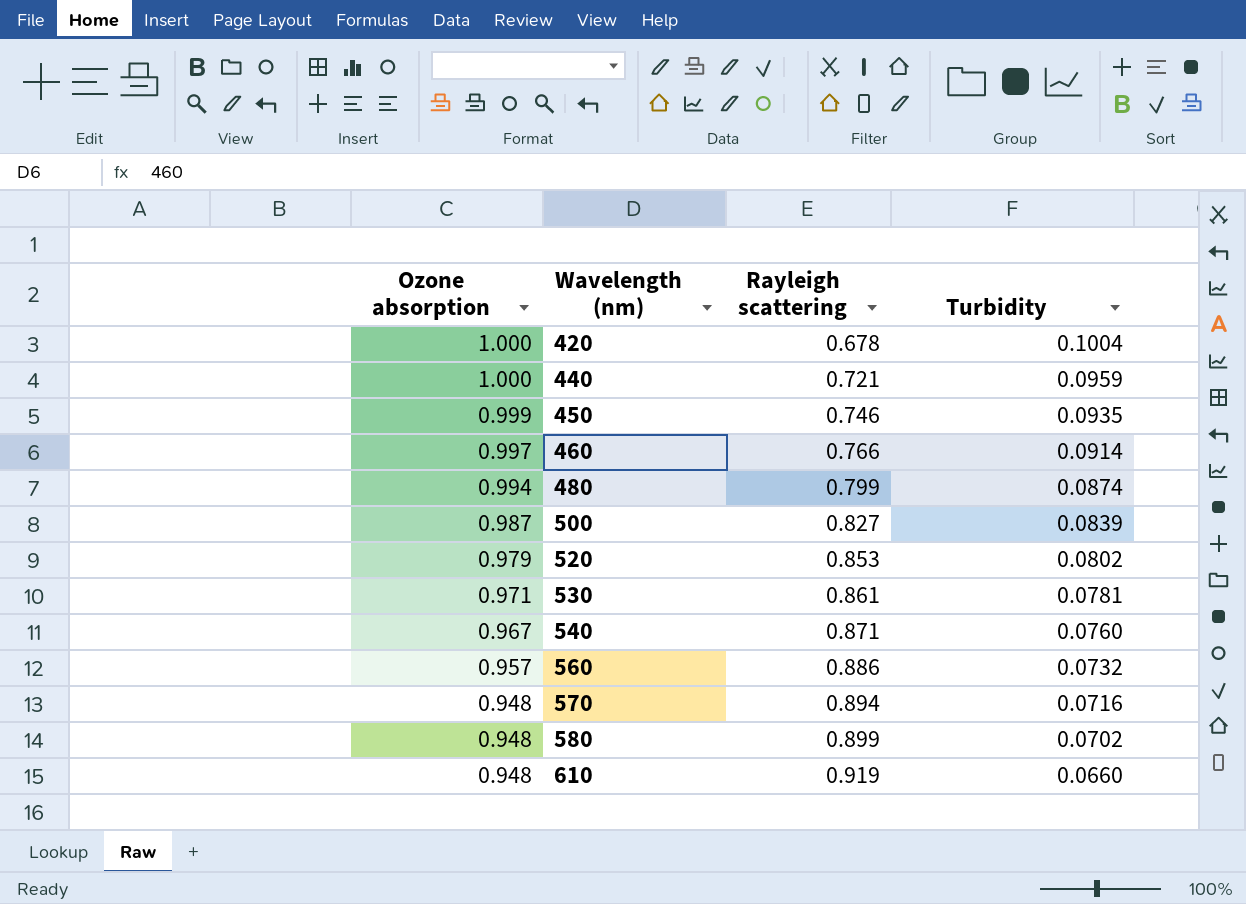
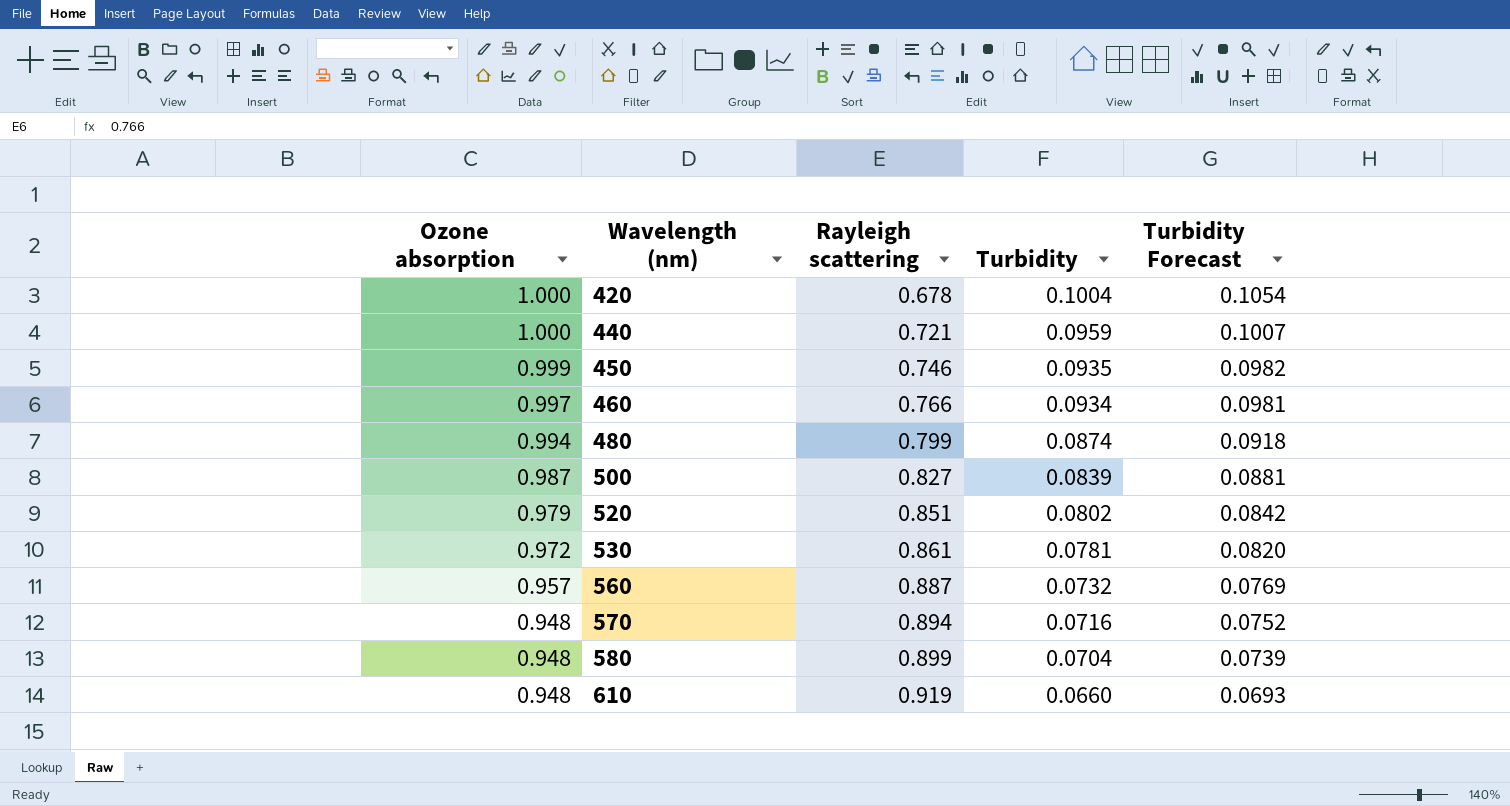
column Turbidity Forecast | formula: none -> [Turbidity] * 1.05
row 540: 0.967 | 0.871 | 0.0760 -> none
460 | Turbidity: 0.0914 -> 0.0934
520 | Rayleigh scattering: 0.853 -> 0.851
530 | Ozone absorption: 0.971 -> 0.972
560 | Rayleigh scattering: 0.886 -> 0.887
580 | Turbidity: 0.0702 -> 0.0704

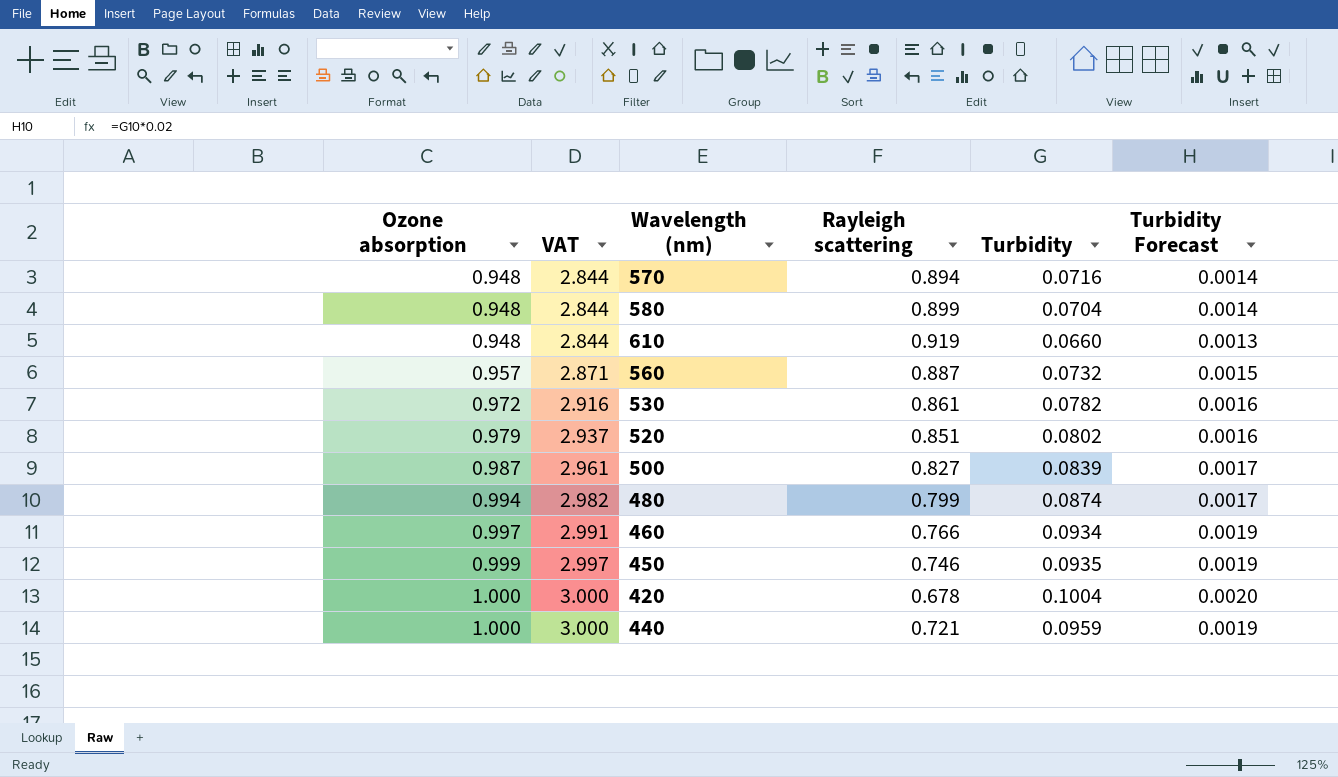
row order: Ozone absorption descending -> Ozone absorption ascending
column VAT | formula: none -> [Ozone absorption] * 3
column Turbidity Forecast | formula: [Turbidity] * 1.05 -> [Turbidity] * 0.02
530 | Turbidity: 0.0781 -> 0.0782

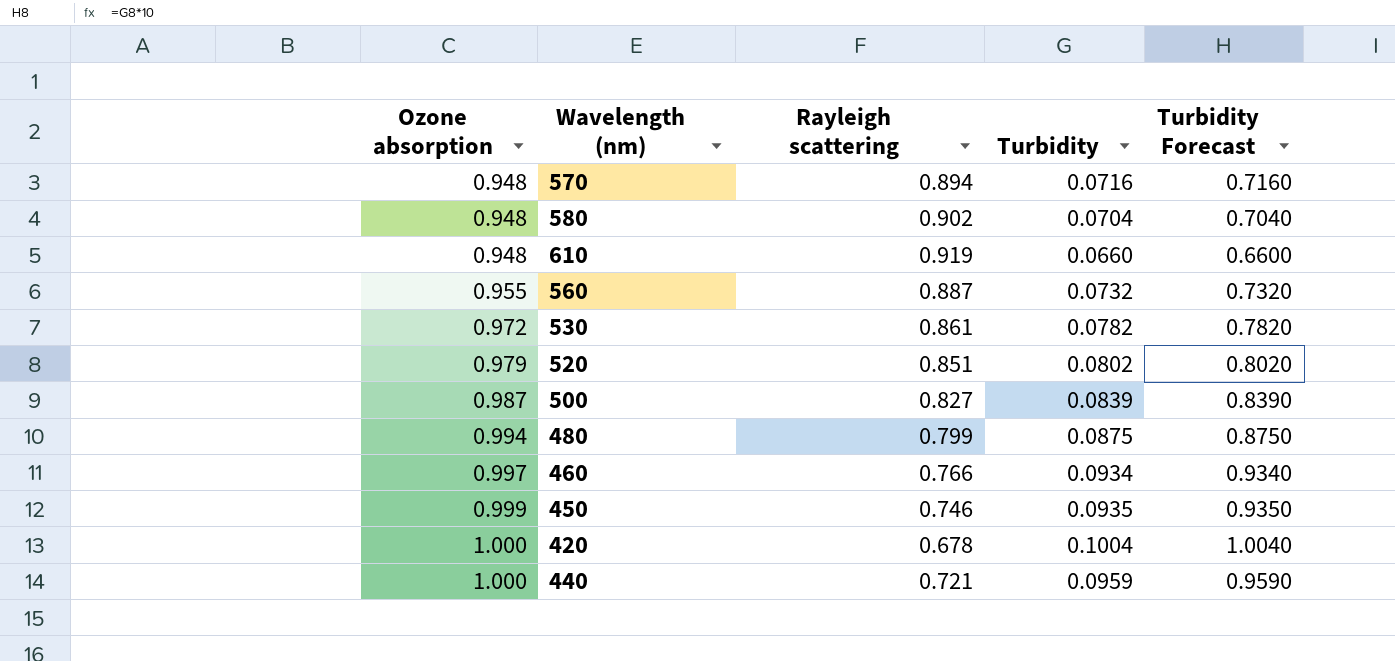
column VAT | formula: [Ozone absorption] * 3 -> none
column Turbidity Forecast | formula: [Turbidity] * 0.02 -> [Turbidity] * 10
580 | Rayleigh scattering: 0.899 -> 0.902
560 | Ozone absorption: 0.957 -> 0.955
480 | Turbidity: 0.0874 -> 0.0875

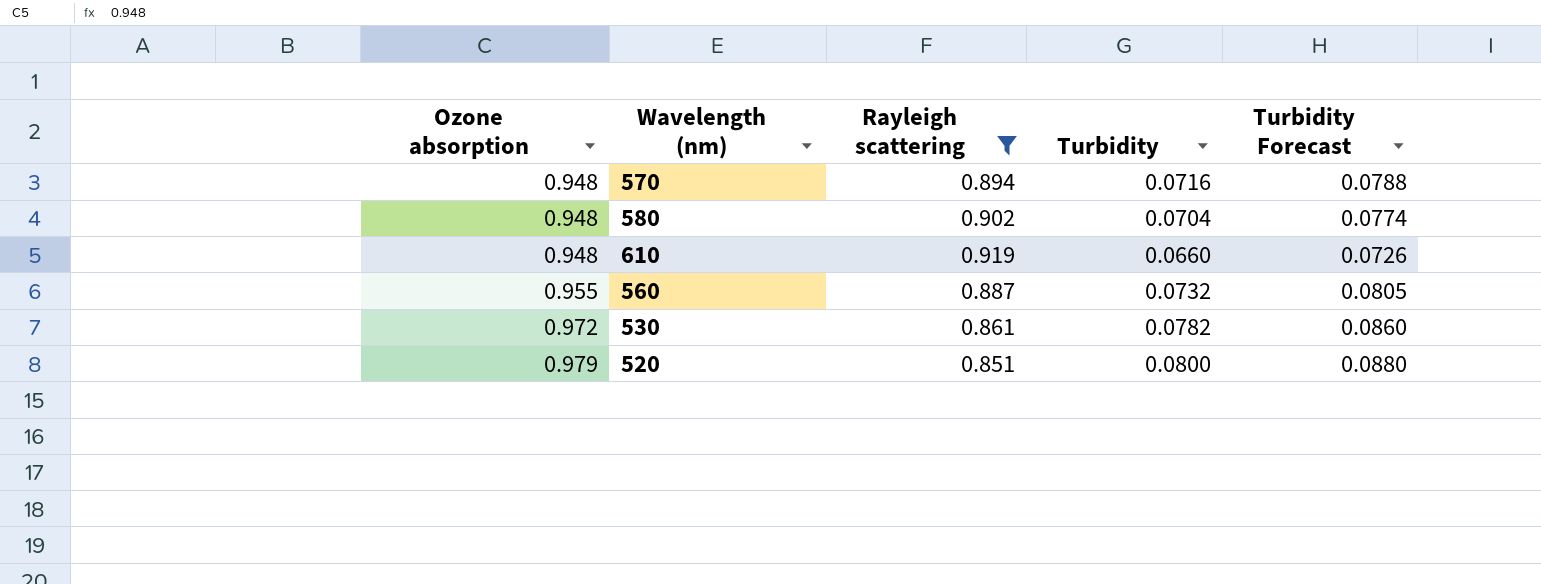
filter: none -> Rayleigh scattering >= 0.851
column Turbidity Forecast | formula: [Turbidity] * 10 -> [Turbidity] * 1.1
520 | Turbidity: 0.0802 -> 0.0800

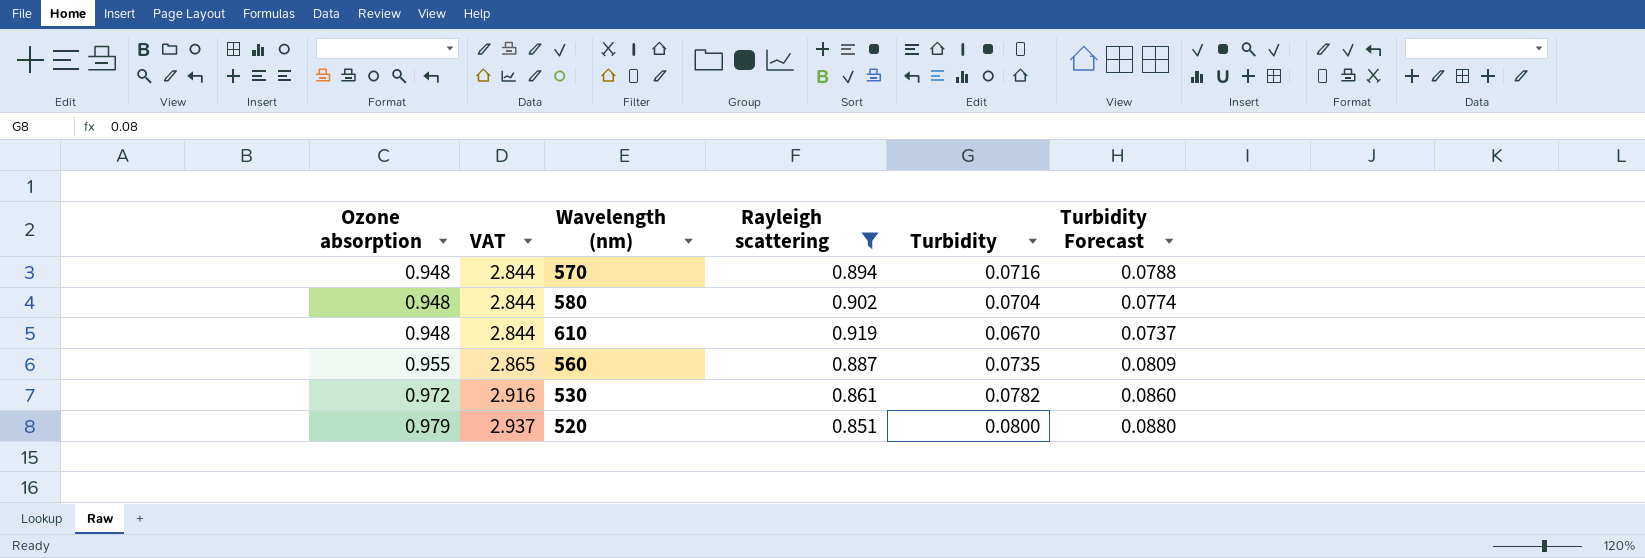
column VAT | formula: none -> [Ozone absorption] * 3
610 | Turbidity: 0.0660 -> 0.0670
610 | Turbidity Forecast: 0.0726 -> 0.0737
560 | Turbidity: 0.0732 -> 0.0735
560 | Turbidity Forecast: 0.0805 -> 0.0809

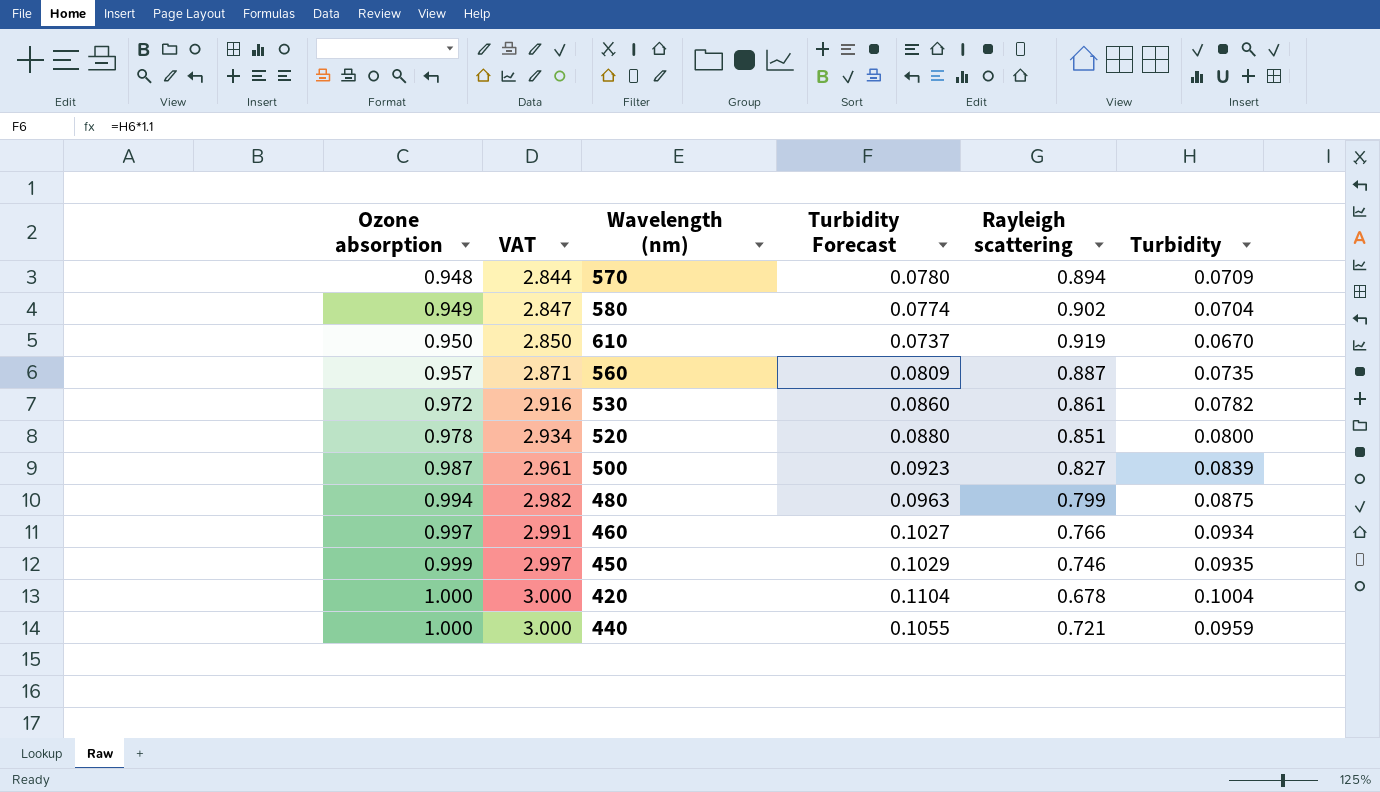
filter: Rayleigh scattering >= 0.851 -> none
column Turbidity Forecast | position: 6 -> 4
570 | Turbidity Forecast: 0.0788 -> 0.0780
570 | Turbidity: 0.0716 -> 0.0709
580 | Ozone absorption: 0.948 -> 0.949
580 | VAT: 2.844 -> 2.847
610 | Ozone absorption: 0.948 -> 0.950
610 | VAT: 2.844 -> 2.850
560 | Ozone absorption: 0.955 -> 0.957
560 | VAT: 2.865 -> 2.871
520 | Ozone absorption: 0.979 -> 0.978
520 | VAT: 2.937 -> 2.934

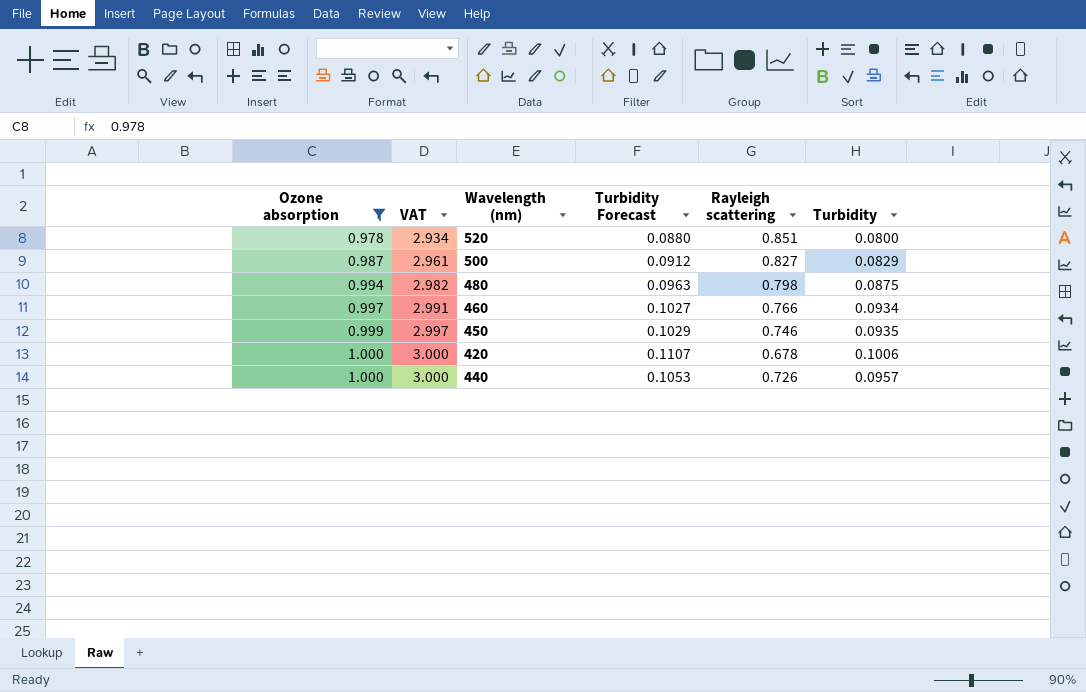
filter: none -> Ozone absorption >= 0.978
500 | Turbidity Forecast: 0.0923 -> 0.0912
500 | Turbidity: 0.0839 -> 0.0829
480 | Rayleigh scattering: 0.799 -> 0.798
420 | Turbidity Forecast: 0.1104 -> 0.1107
420 | Turbidity: 0.1004 -> 0.1006
440 | Turbidity Forecast: 0.1055 -> 0.1053
440 | Rayleigh scattering: 0.721 -> 0.726
440 | Turbidity: 0.0959 -> 0.0957

